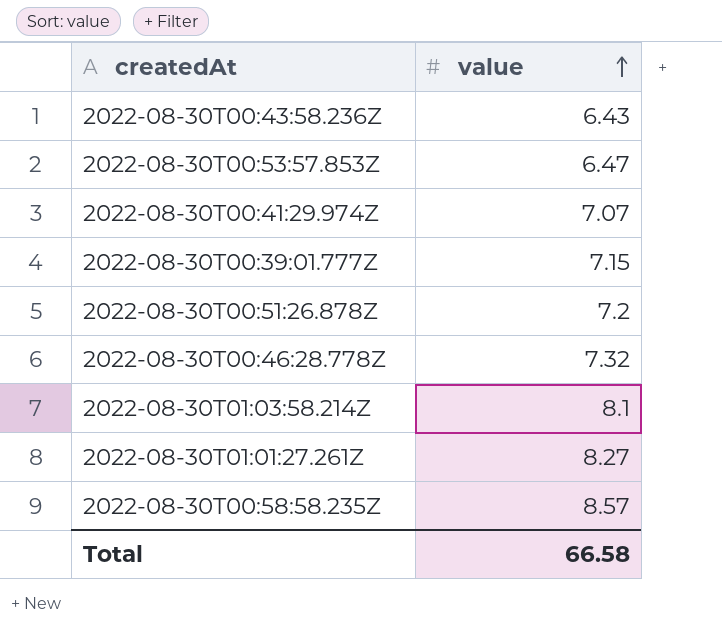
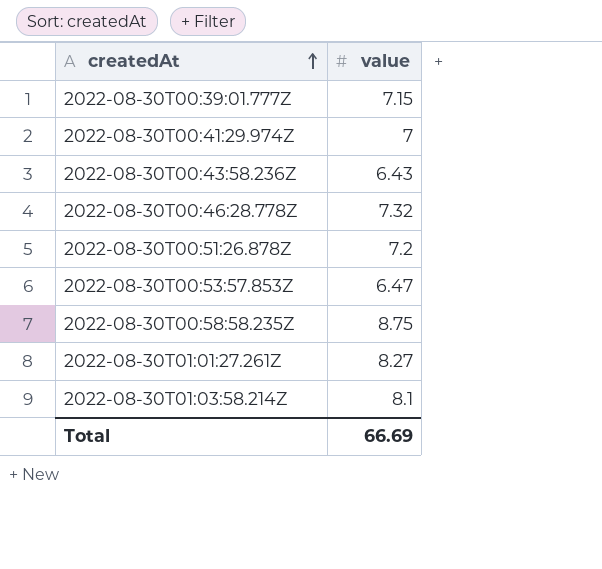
row order: value ascending -> createdAt ascending
2022-08-30T00:41:29.974Z | value: 7.07 -> 7
2022-08-30T00:58:58.235Z | value: 8.57 -> 8.75
Total | value: 66.58 -> 66.69

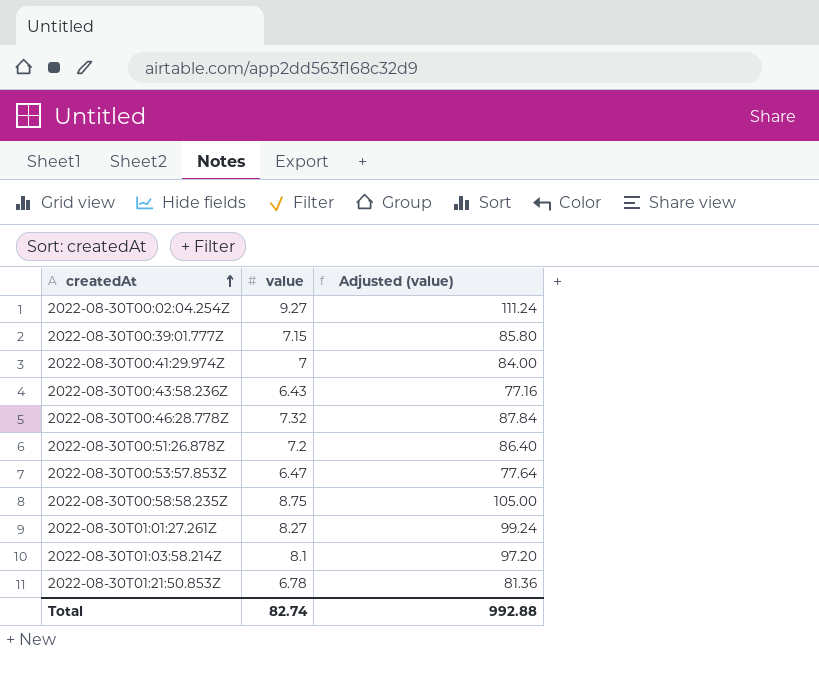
column Adjusted (value) | formula: none -> [value] * 12
row 2022-08-30T00:02:04.254Z: none -> 9.27 | 111.24
row 2022-08-30T01:21:50.853Z: none -> 6.78 | 81.36
Total | value: 66.69 -> 82.74

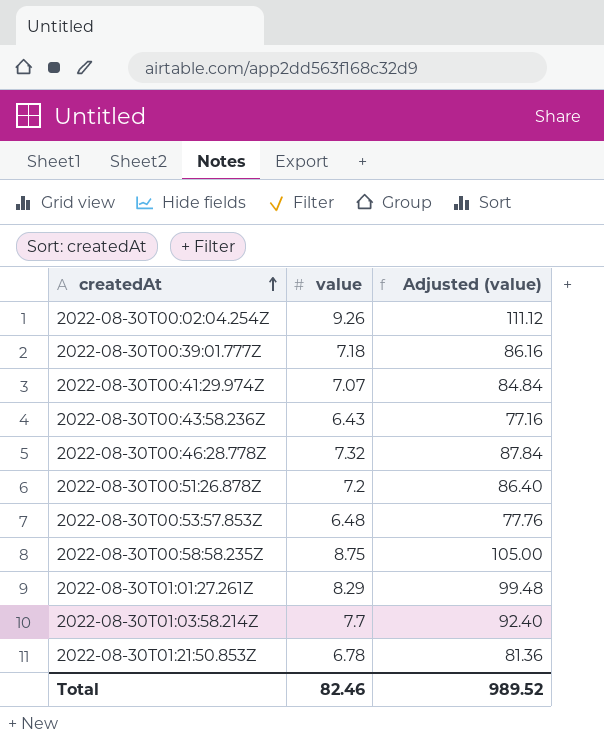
2022-08-30T00:02:04.254Z | value: 9.27 -> 9.26
2022-08-30T00:02:04.254Z | Adjusted (value): 111.24 -> 111.12
2022-08-30T00:39:01.777Z | value: 7.15 -> 7.18
2022-08-30T00:39:01.777Z | Adjusted (value): 85.80 -> 86.16
2022-08-30T00:41:29.974Z | value: 7 -> 7.07
2022-08-30T00:41:29.974Z | Adjusted (value): 84.00 -> 84.84
2022-08-30T00:53:57.853Z | value: 6.47 -> 6.48
2022-08-30T00:53:57.853Z | Adjusted (value): 77.64 -> 77.76
2022-08-30T01:01:27.261Z | value: 8.27 -> 8.29
2022-08-30T01:01:27.261Z | Adjusted (value): 99.24 -> 99.48
2022-08-30T01:03:58.214Z | value: 8.1 -> 7.7
2022-08-30T01:03:58.214Z | Adjusted (value): 97.20 -> 92.40
Total | value: 82.74 -> 82.46
Total | Adjusted (value): 992.88 -> 989.52

